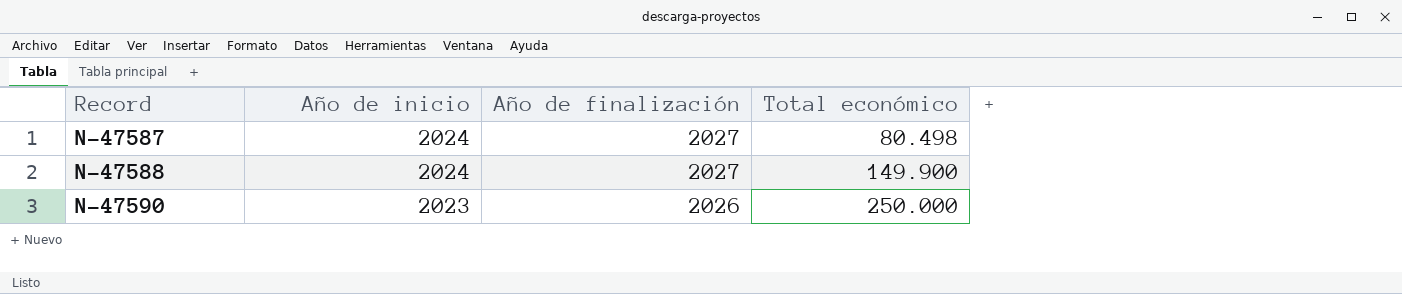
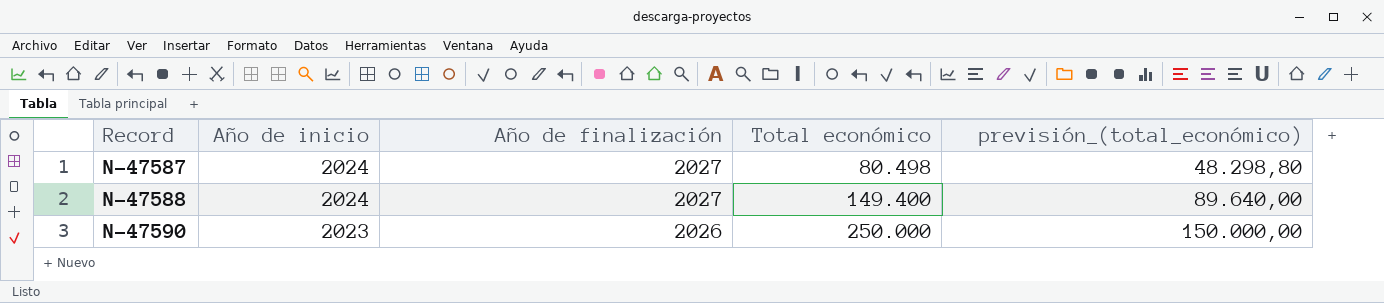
column previsión_(total_económico) | formula: none -> [Total económico] * 0,6
N-47588 | Total económico: 149.900 -> 149.400

